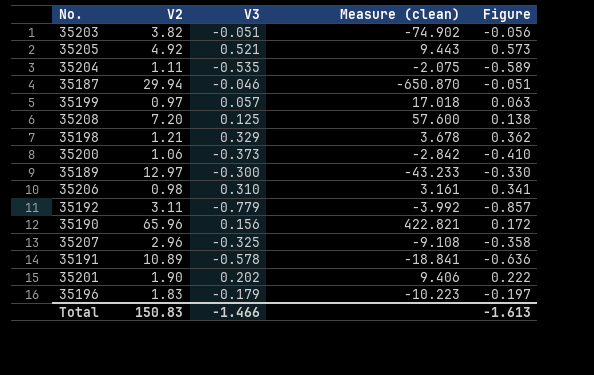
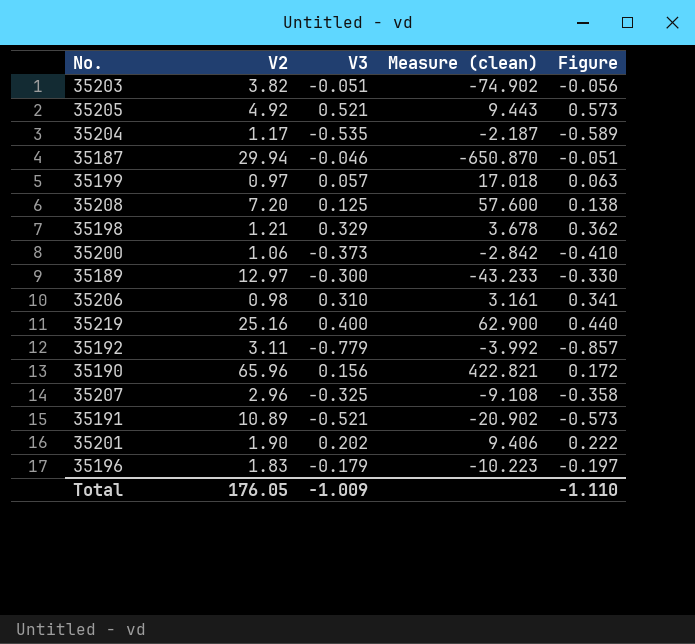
35204 | V2: 1.11 -> 1.17
35204 | Measure (clean): -2.075 -> -2.187
row 35219: none -> 25.16 | 0.400 | 62.900 | 0.440
35191 | V3: -0.578 -> -0.521
35191 | Measure (clean): -18.841 -> -20.902
35191 | Figure: -0.636 -> -0.573
Total | V2: 150.83 -> 176.05
Total | V3: -1.466 -> -1.009
Total | Figure: -1.613 -> -1.110

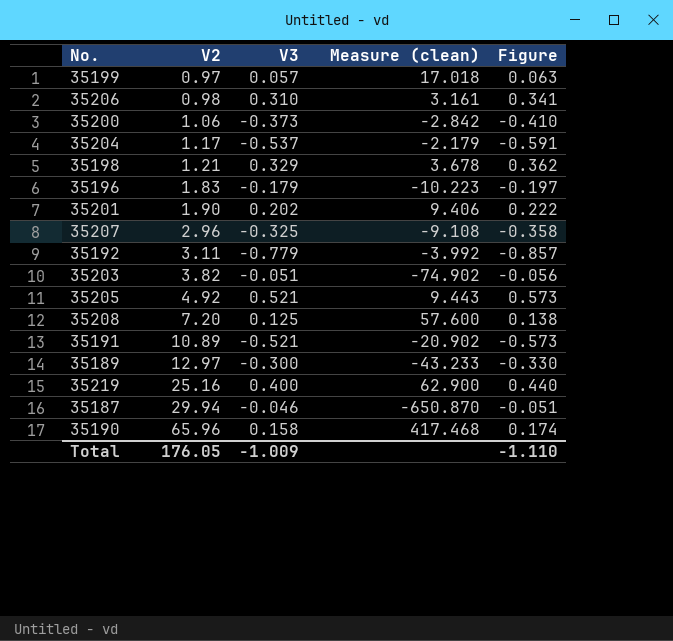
row order: none -> V2 ascending
35204 | V3: -0.535 -> -0.537
35204 | Measure (clean): -2.187 -> -2.179
35204 | Figure: -0.589 -> -0.591
35190 | V3: 0.156 -> 0.158
35190 | Measure (clean): 422.821 -> 417.468
35190 | Figure: 0.172 -> 0.174

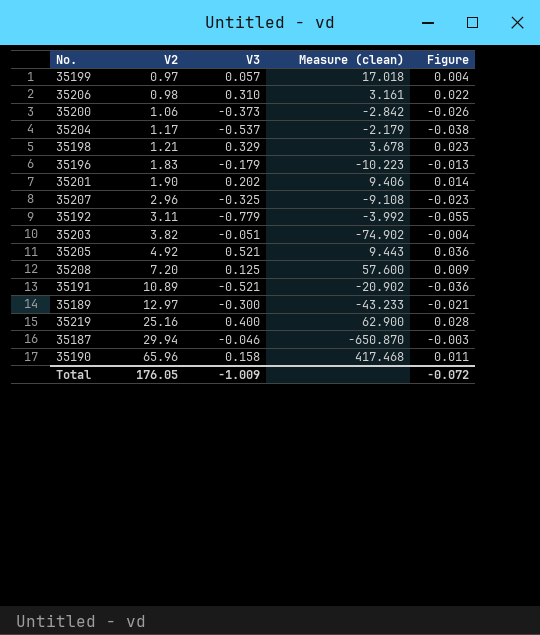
column Figure | formula: [V3] * 1.1 -> [V3] * 0.07
Total | Figure: -1.110 -> -0.072

